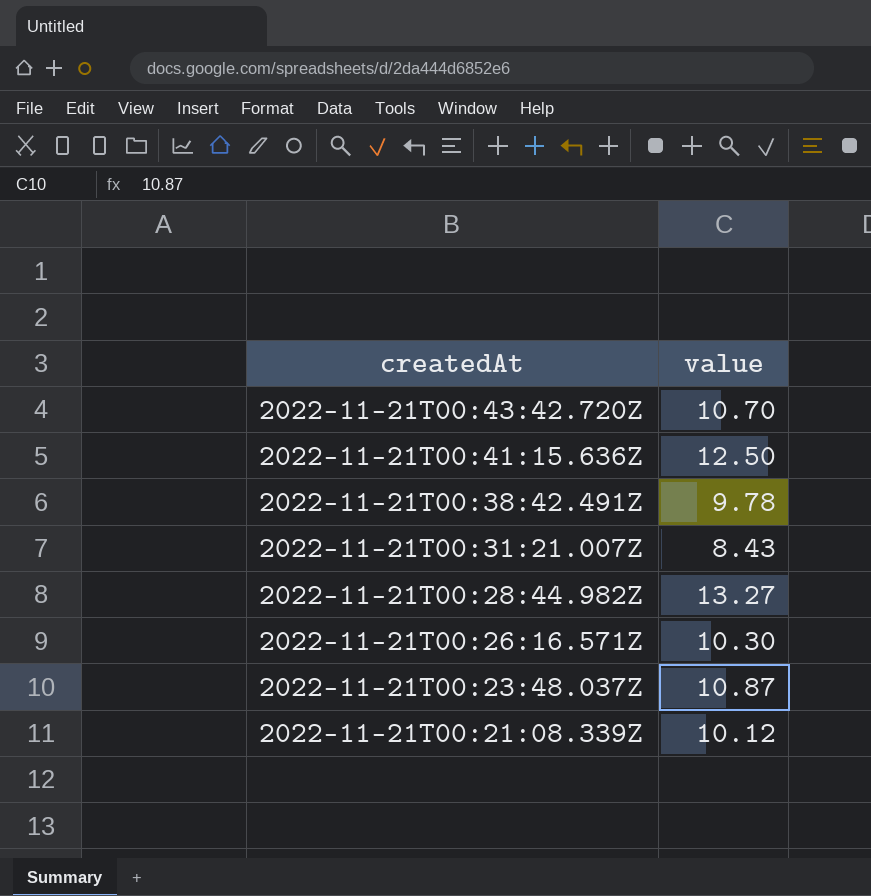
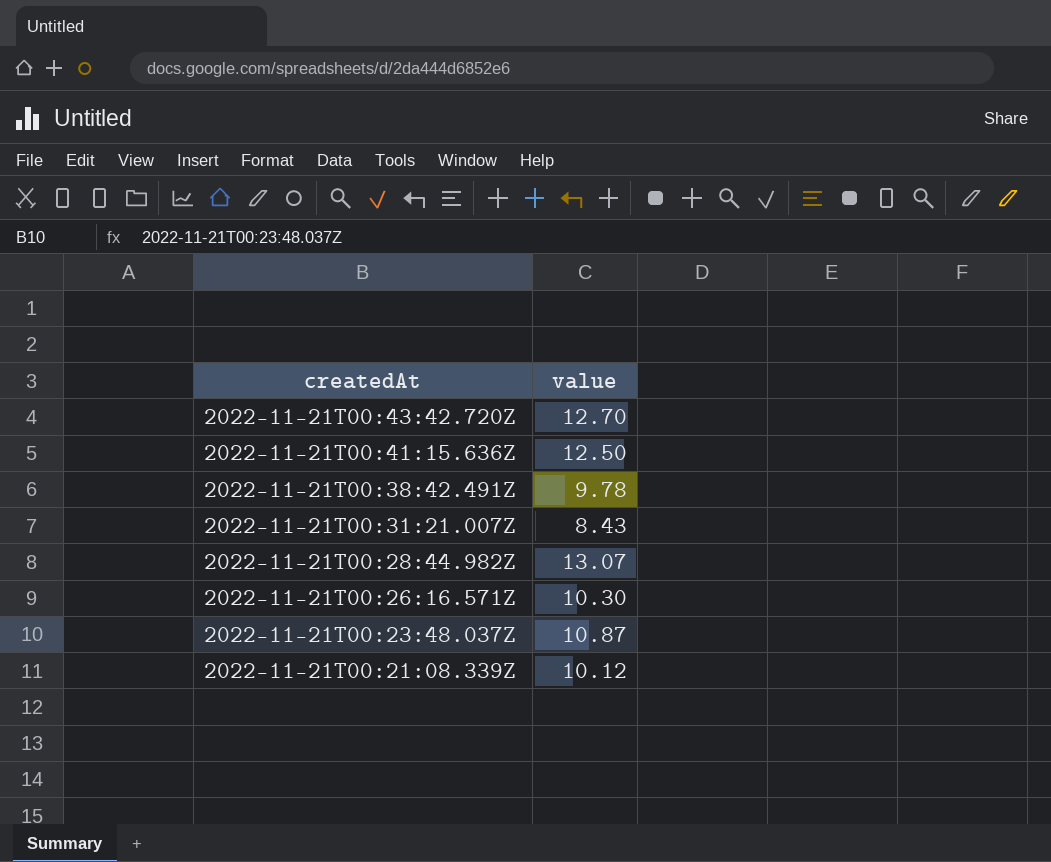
2022-11-21T00:43:42.720Z | value: 10.70 -> 12.70
2022-11-21T00:28:44.982Z | value: 13.27 -> 13.07

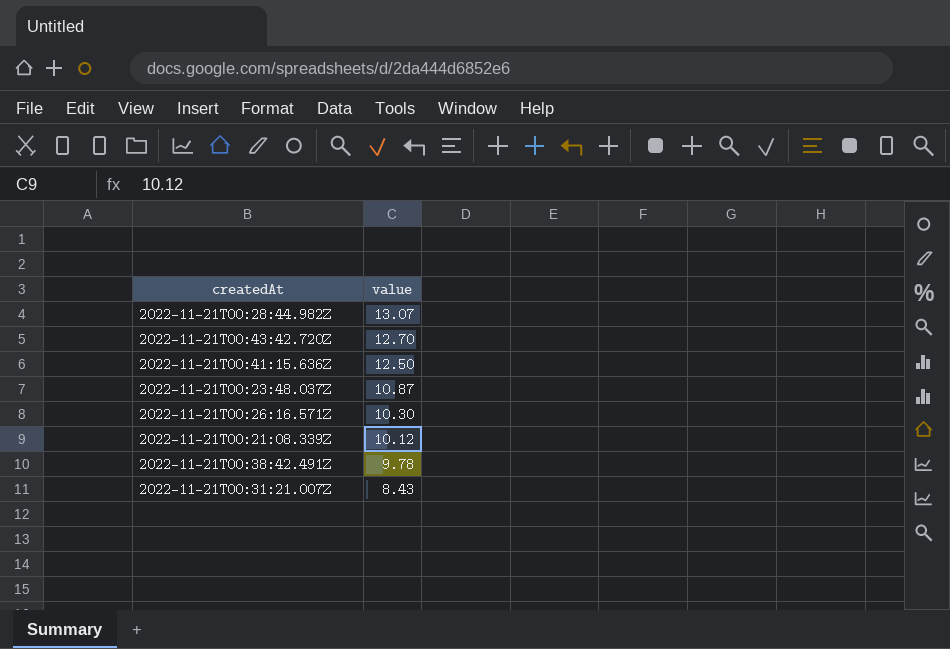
row order: createdAt descending -> value descending

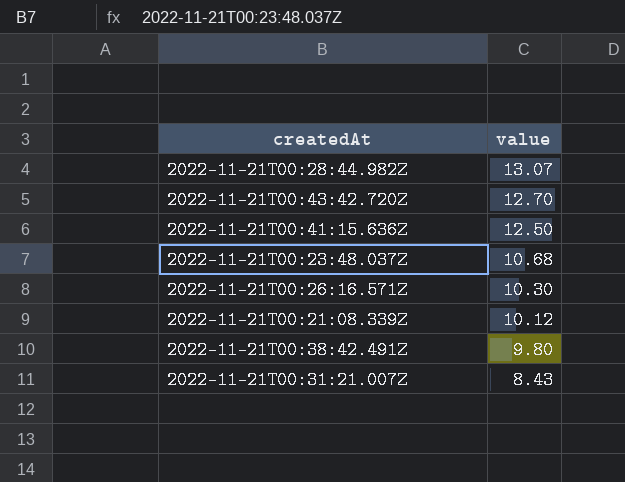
2022-11-21T00:23:48.037Z | value: 10.87 -> 10.68
2022-11-21T00:38:42.491Z | value: 9.78 -> 9.80

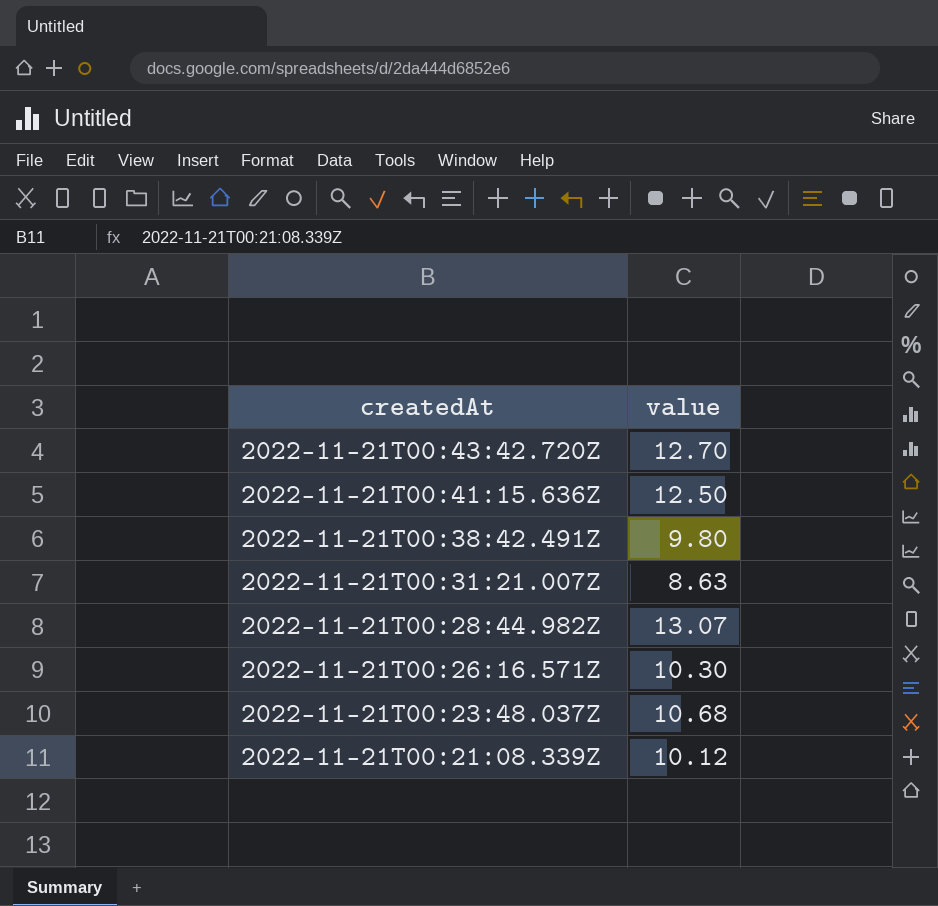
row order: value descending -> createdAt descending
2022-11-21T00:31:21.007Z | value: 8.43 -> 8.63

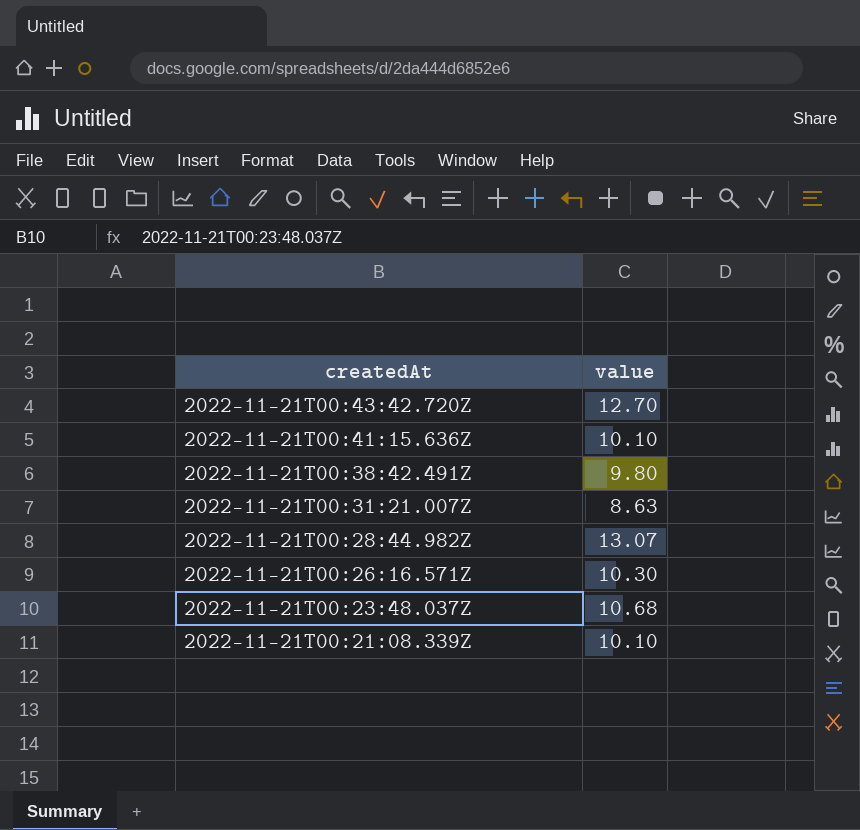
2022-11-21T00:41:15.636Z | value: 12.50 -> 10.10
2022-11-21T00:21:08.339Z | value: 10.12 -> 10.10

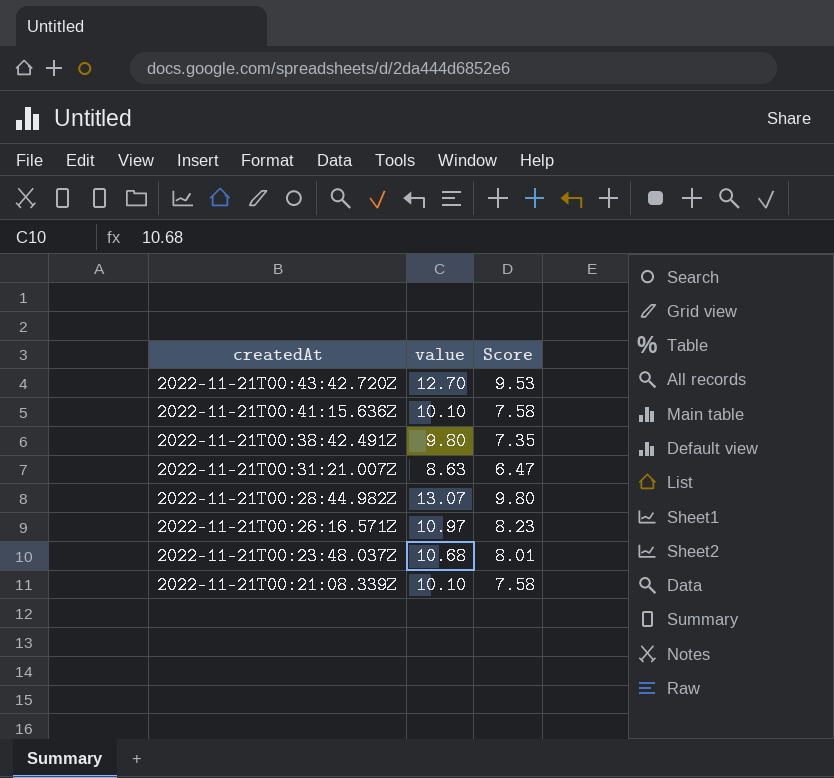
column Score | formula: none -> [value] * 0.75
2022-11-21T00:26:16.571Z | value: 10.30 -> 10.97

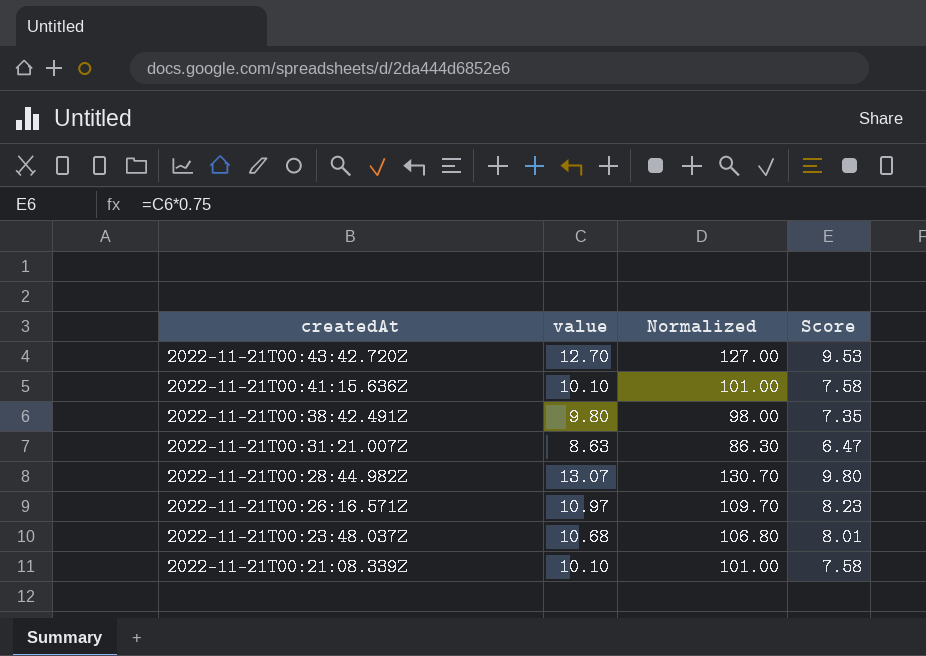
column Normalized | formula: none -> [value] * 10

